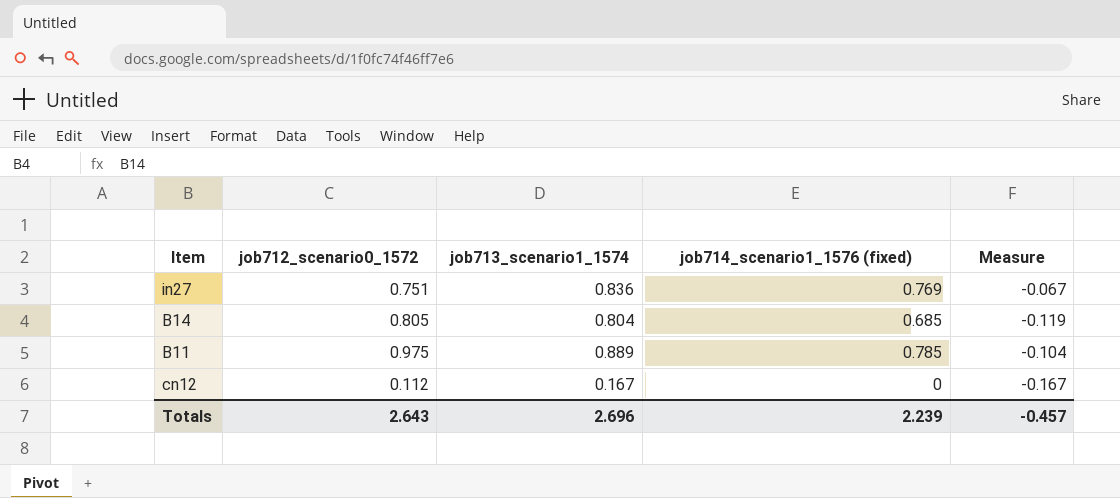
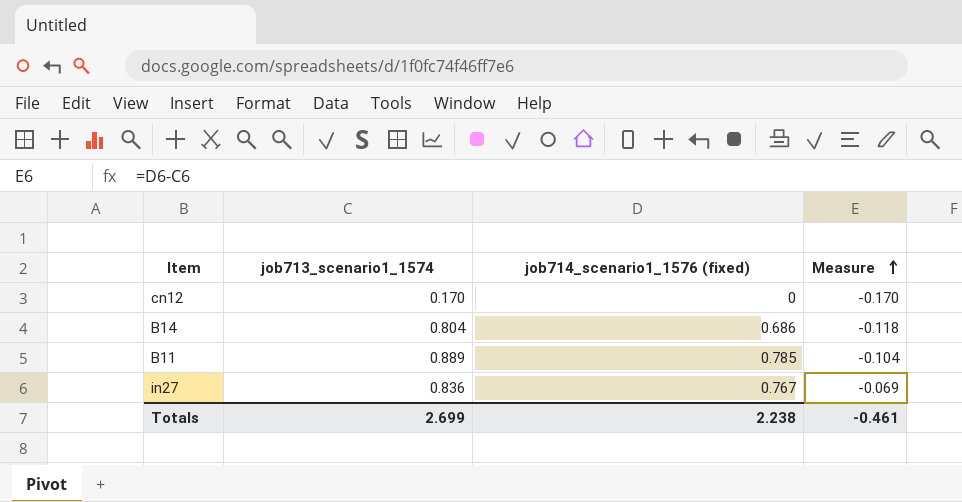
row order: none -> Measure ascending
column job712_scenario0_1572 | position: 2 -> none
cn12 | job713_scenario1_1574: 0.167 -> 0.170
cn12 | Measure: -0.167 -> -0.170
B14 | job714_scenario1_1576 (fixed): 0.685 -> 0.686
B14 | Measure: -0.119 -> -0.118
in27 | job714_scenario1_1576 (fixed): 0.769 -> 0.767
in27 | Measure: -0.067 -> -0.069
Totals | job713_scenario1_1574: 2.696 -> 2.699
Totals | job714_scenario1_1576 (fixed): 2.239 -> 2.238
Totals | Measure: -0.457 -> -0.461

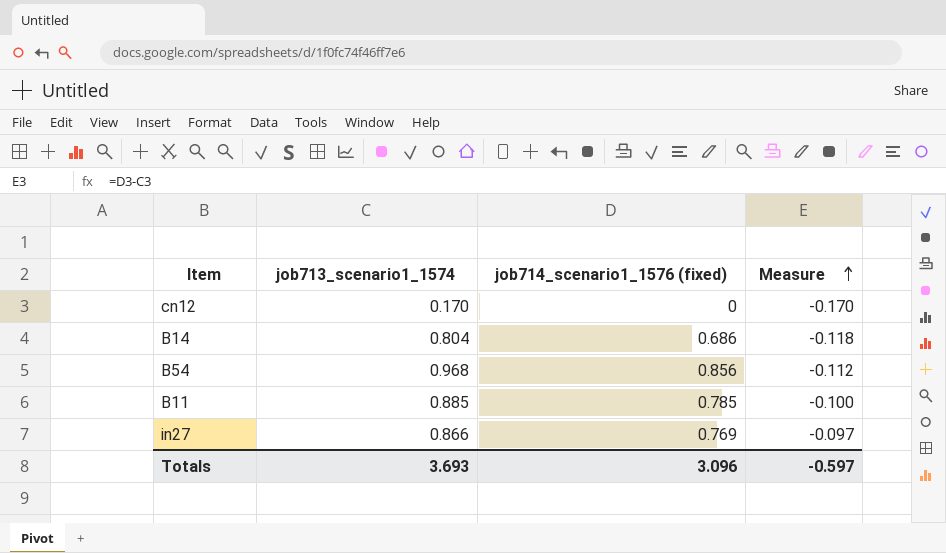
row B54: none -> 0.968 | 0.856 | -0.112
B11 | job713_scenario1_1574: 0.889 -> 0.885
B11 | Measure: -0.104 -> -0.100
in27 | job713_scenario1_1574: 0.836 -> 0.866
in27 | job714_scenario1_1576 (fixed): 0.767 -> 0.769
in27 | Measure: -0.069 -> -0.097
Totals | job713_scenario1_1574: 2.699 -> 3.693
Totals | job714_scenario1_1576 (fixed): 2.238 -> 3.096
Totals | Measure: -0.461 -> -0.597

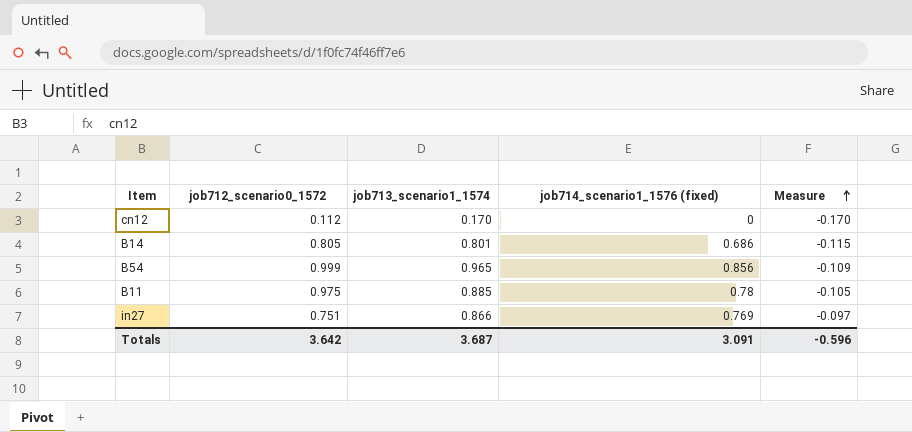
column job712_scenario0_1572 | position: none -> 2
B14 | job713_scenario1_1574: 0.804 -> 0.801
B14 | Measure: -0.118 -> -0.115
B54 | job713_scenario1_1574: 0.968 -> 0.965
B54 | Measure: -0.112 -> -0.109
B11 | job714_scenario1_1576 (fixed): 0.785 -> 0.78
B11 | Measure: -0.100 -> -0.105
Totals | job713_scenario1_1574: 3.693 -> 3.687
Totals | job714_scenario1_1576 (fixed): 3.096 -> 3.091
Totals | Measure: -0.597 -> -0.596

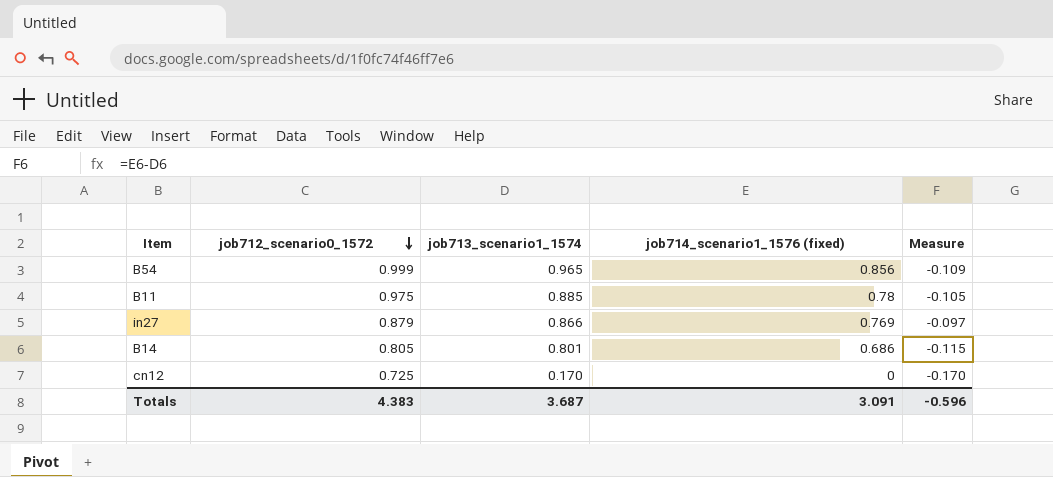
row order: Measure ascending -> job712_scenario0_1572 descending
in27 | job712_scenario0_1572: 0.751 -> 0.879
cn12 | job712_scenario0_1572: 0.112 -> 0.725
Totals | job712_scenario0_1572: 3.642 -> 4.383

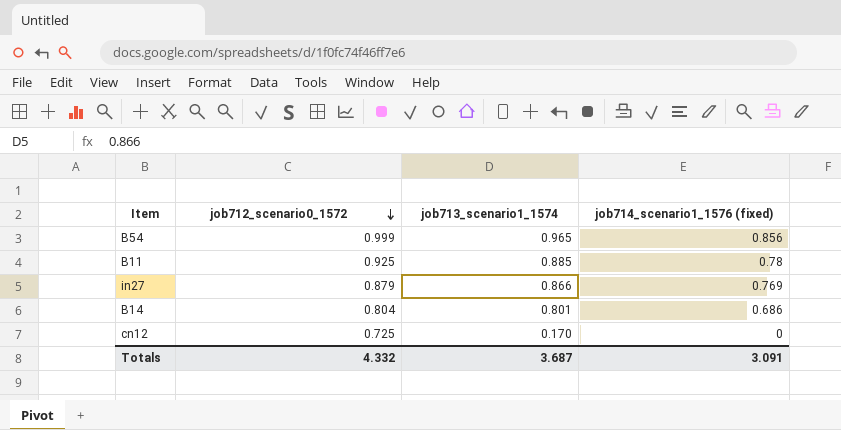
column Measure | formula: [job714_scenario1_1576 (fixed)] - [job713_scenario1_1574] -> none
B11 | job712_scenario0_1572: 0.975 -> 0.925
B14 | job712_scenario0_1572: 0.805 -> 0.804
Totals | job712_scenario0_1572: 4.383 -> 4.332

